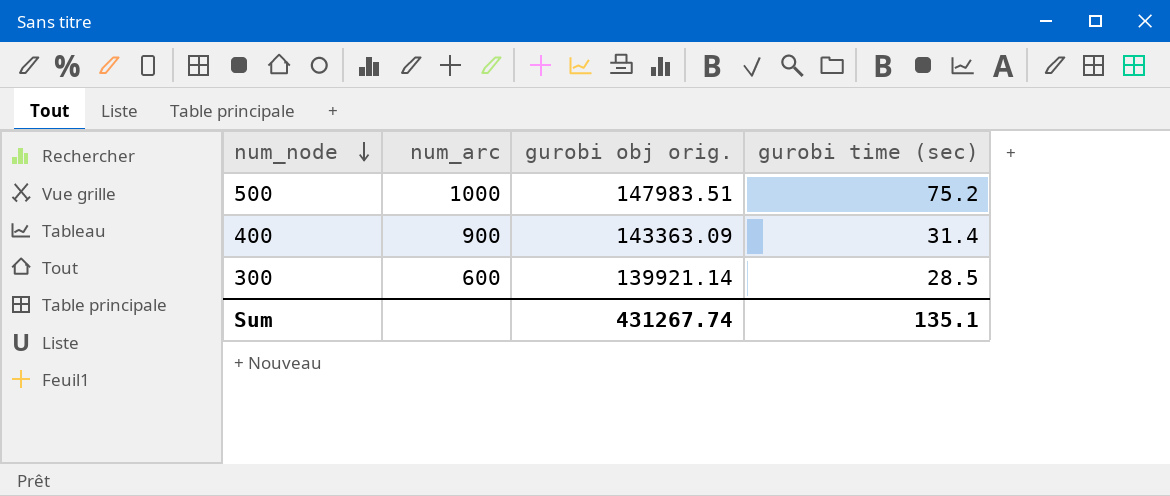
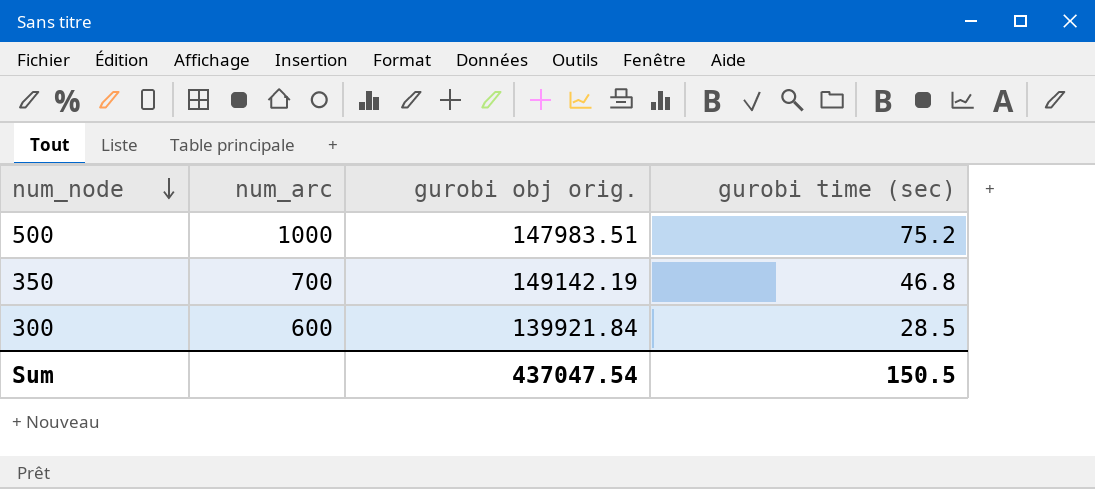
row 400: 900 | 143363.09 | 31.4 -> none
row 350: none -> 700 | 149142.19 | 46.8
300 | gurobi obj orig.: 139921.14 -> 139921.84
Sum | gurobi obj orig.: 431267.74 -> 437047.54
Sum | gurobi time (sec): 135.1 -> 150.5

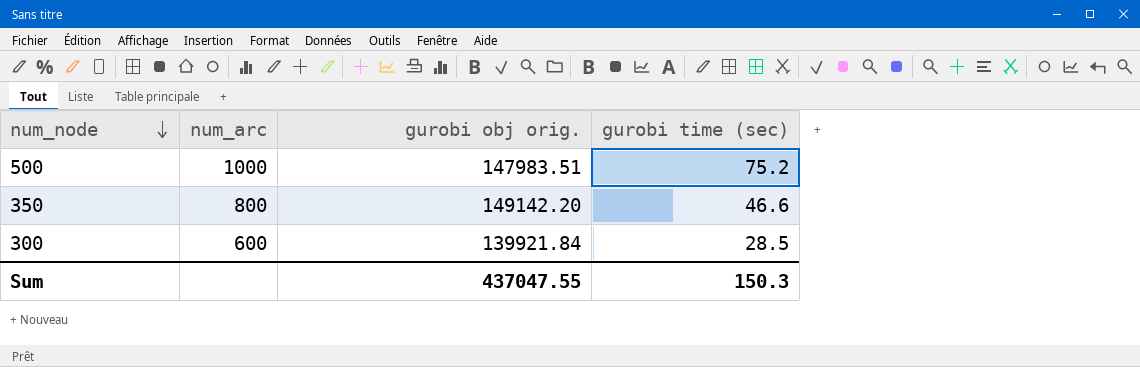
350 | num_arc: 700 -> 800
350 | gurobi obj orig.: 149142.19 -> 149142.20
350 | gurobi time (sec): 46.8 -> 46.6
Sum | gurobi obj orig.: 437047.54 -> 437047.55
Sum | gurobi time (sec): 150.5 -> 150.3

